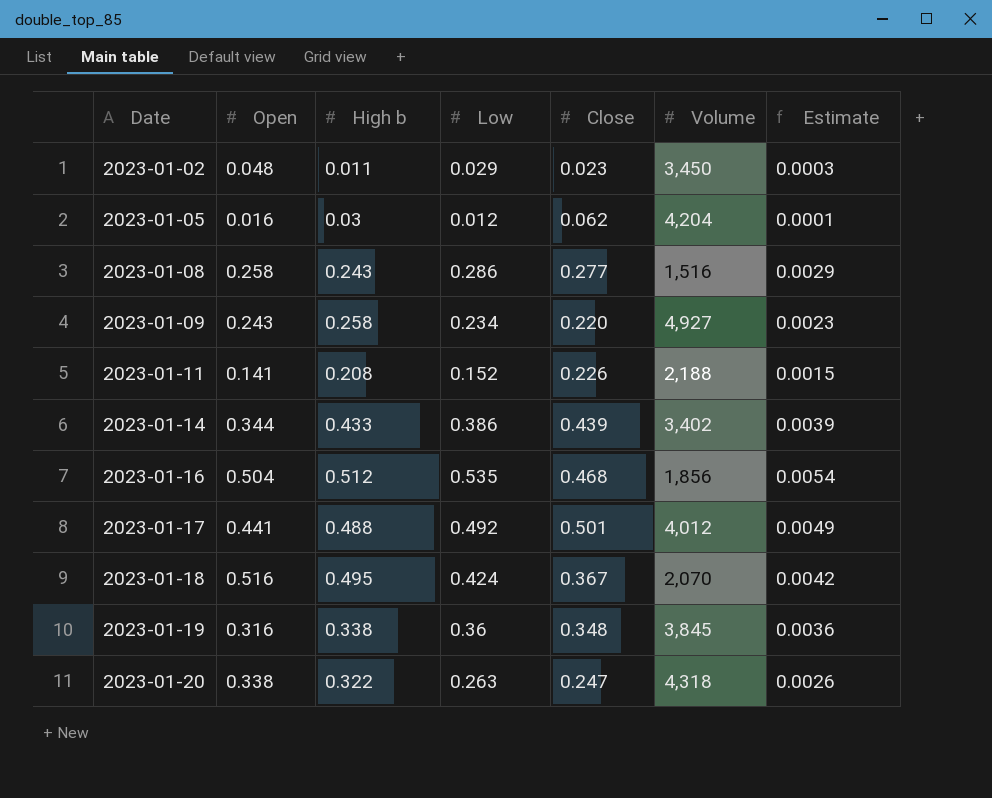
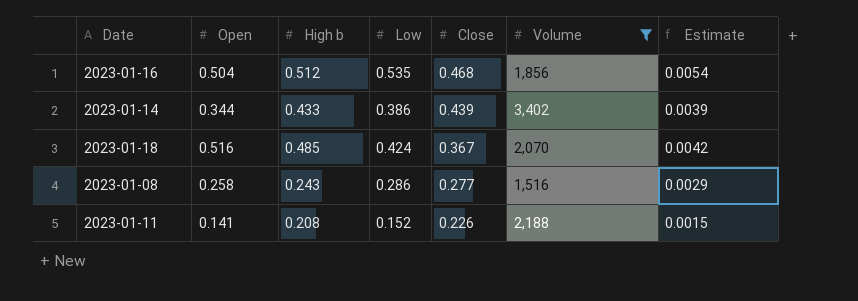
filter: none -> Volume <= 3,402
row order: Date ascending -> Close descending
2023-01-18 | High b: 0.495 -> 0.485

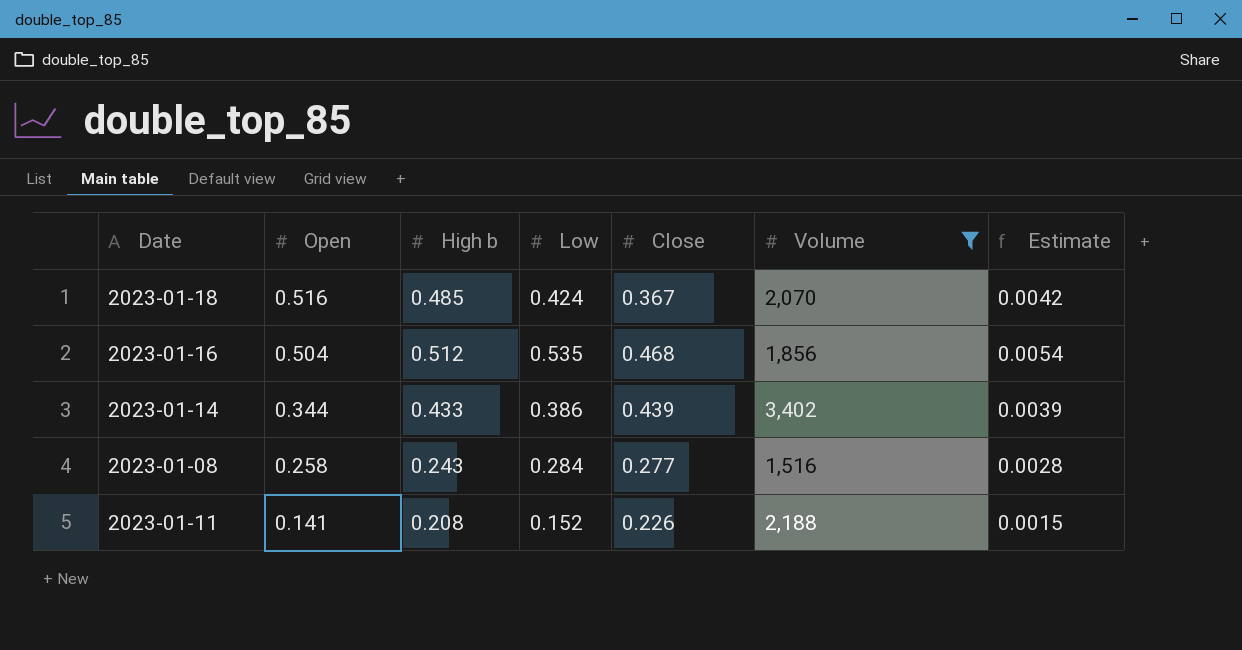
row order: Close descending -> Open descending
2023-01-08 | Low: 0.286 -> 0.284
2023-01-08 | Estimate: 0.0029 -> 0.0028

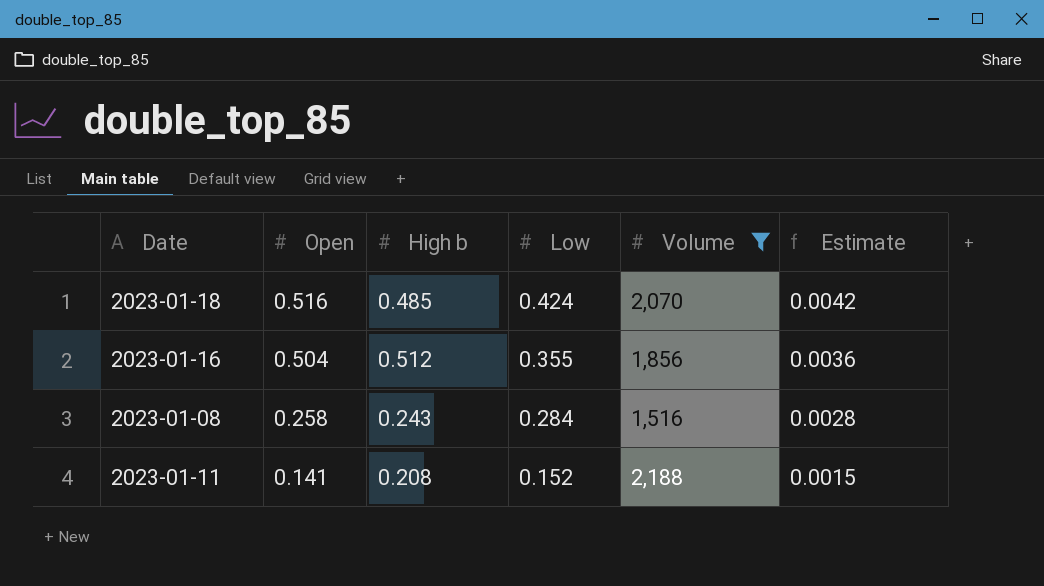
column Close | position: 5 -> none
row 2023-01-14: 0.344 | 0.433 | 0.386 | 0.439 | 3,402 | 0.0039 -> none
2023-01-16 | Low: 0.535 -> 0.355
2023-01-16 | Estimate: 0.0054 -> 0.0036

